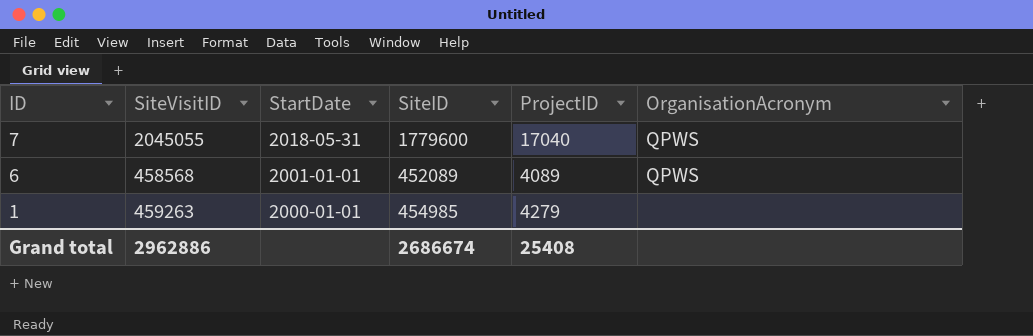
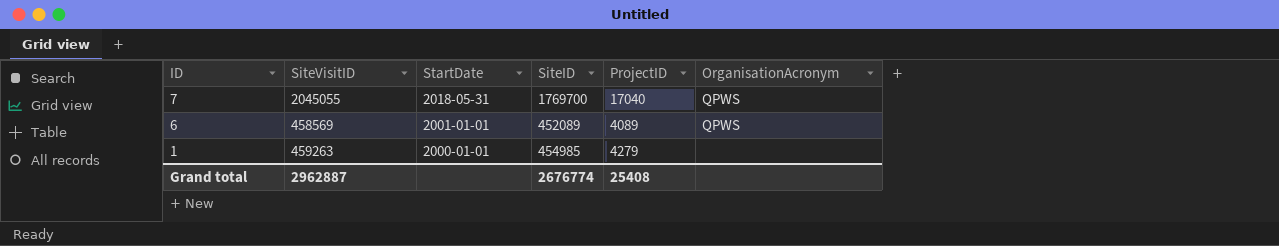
7 | SiteID: 1779600 -> 1769700
6 | SiteVisitID: 458568 -> 458569
Grand total | SiteVisitID: 2962886 -> 2962887
Grand total | SiteID: 2686674 -> 2676774

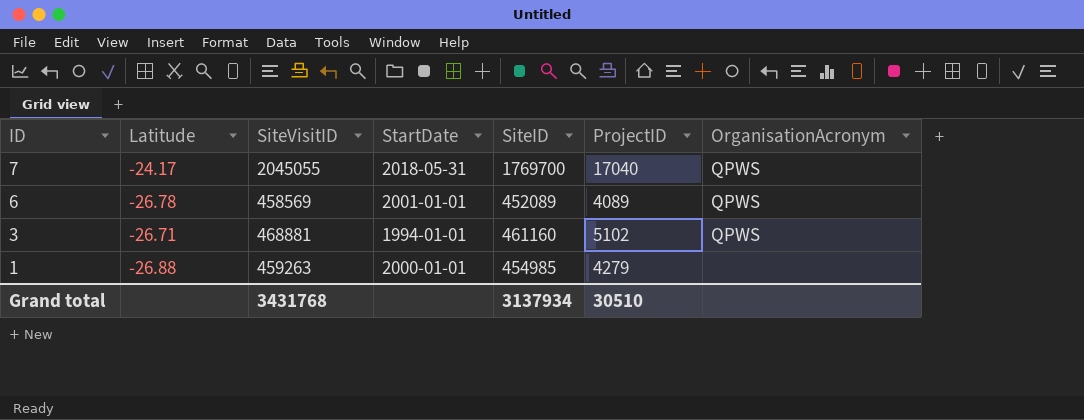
column Latitude | position: none -> 2
row 3: none -> -26.71 | 468881 | 1994-01-01 | 461160 | 5102 | QPWS
Grand total | SiteVisitID: 2962887 -> 3431768
Grand total | SiteID: 2676774 -> 3137934
Grand total | ProjectID: 25408 -> 30510

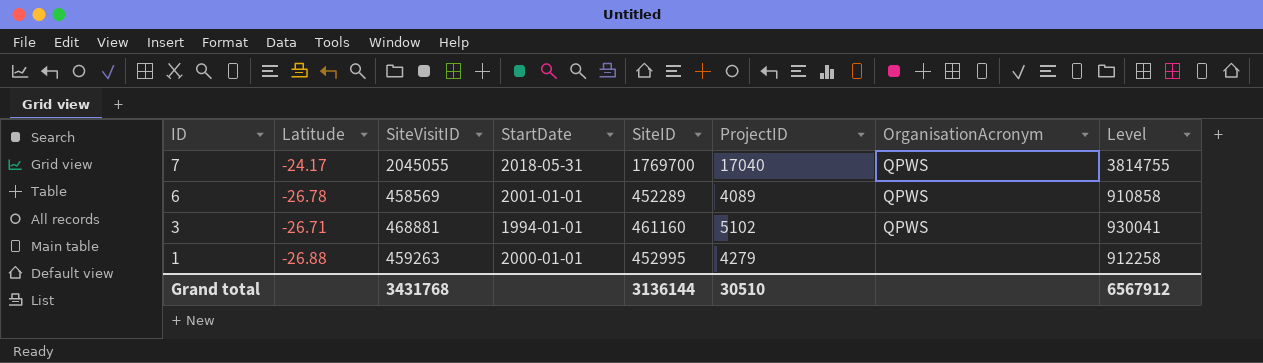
column Level | formula: none -> [SiteVisitID] + [SiteID]
6 | SiteID: 452089 -> 452289
1 | SiteID: 454985 -> 452995
Grand total | SiteID: 3137934 -> 3136144

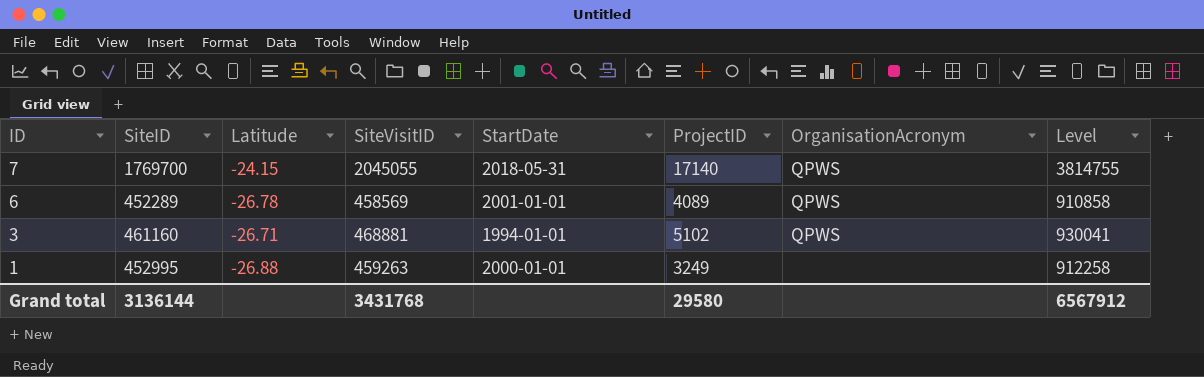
column SiteID | position: 5 -> 2
7 | Latitude: -24.17 -> -24.15
7 | ProjectID: 17040 -> 17140
1 | ProjectID: 4279 -> 3249
Grand total | ProjectID: 30510 -> 29580

